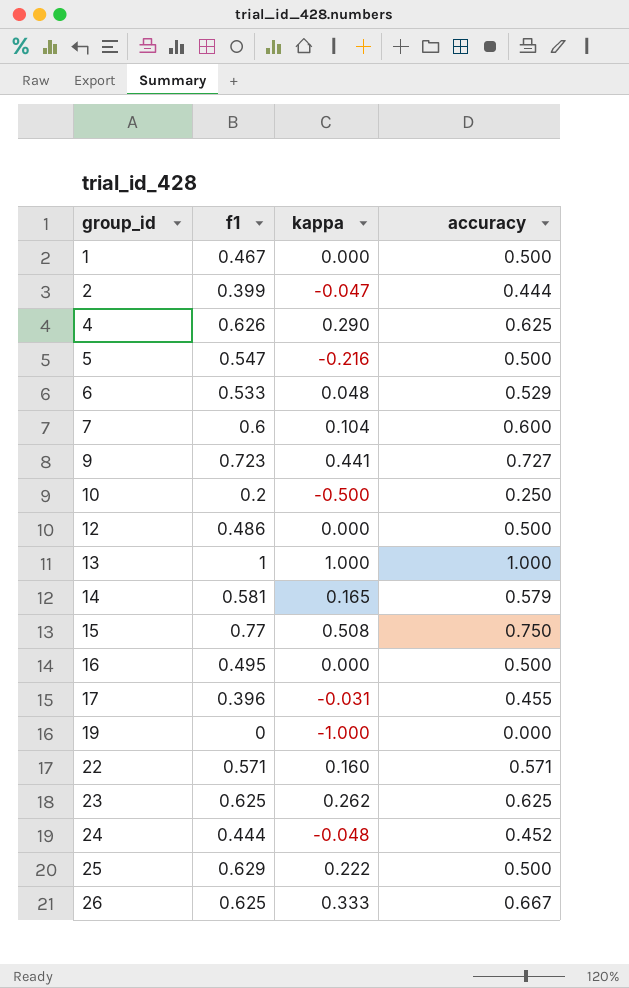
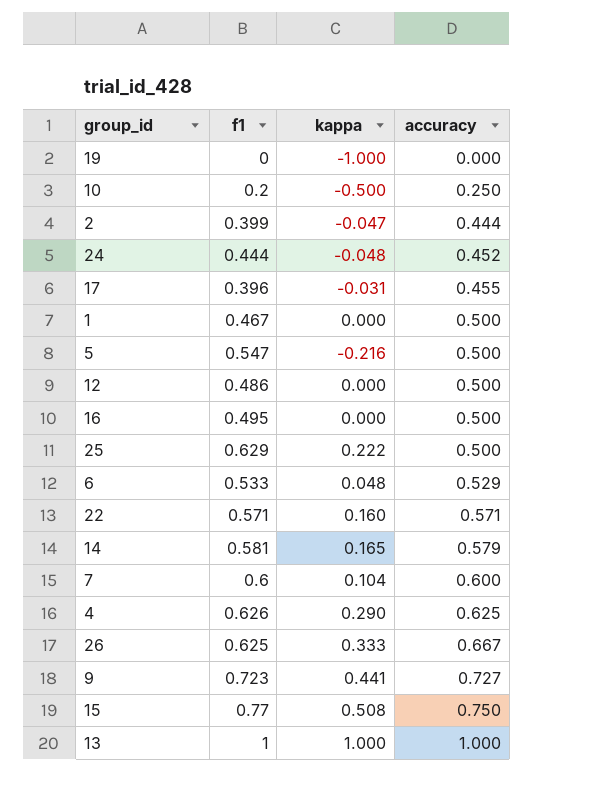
row order: group_id ascending -> accuracy ascending
row 23: 0.625 | 0.262 | 0.625 -> none

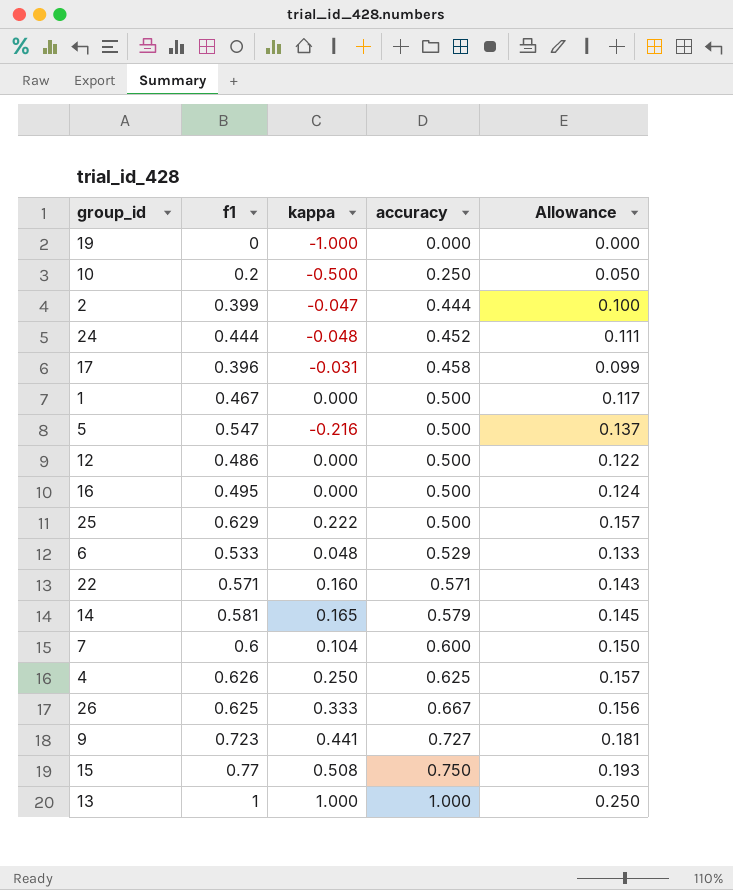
column Allowance | formula: none -> [f1] * 0.25
17 | accuracy: 0.455 -> 0.458
4 | kappa: 0.290 -> 0.250

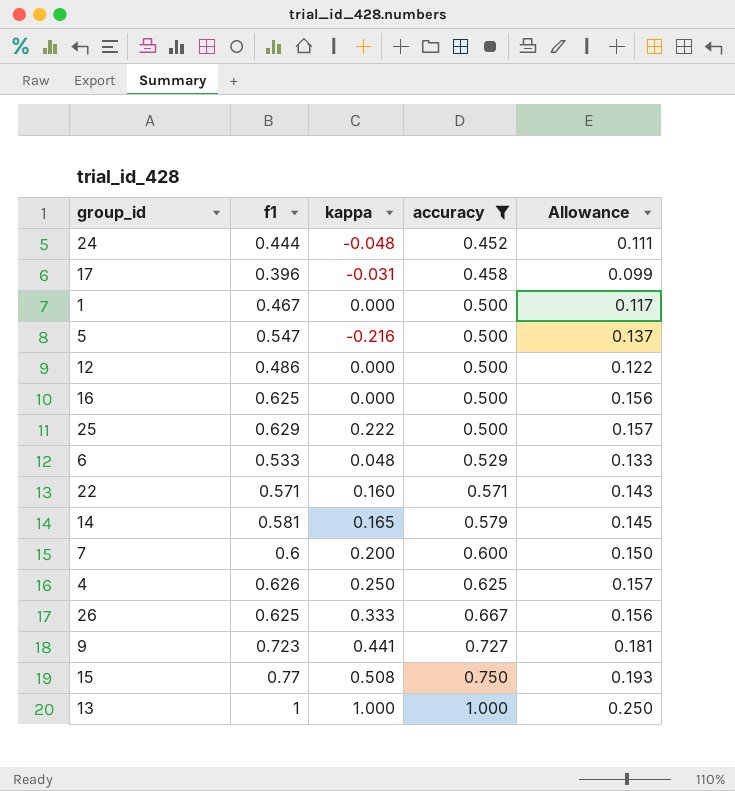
filter: none -> accuracy >= 0.452
16 | f1: 0.495 -> 0.625
16 | Allowance: 0.124 -> 0.156
7 | kappa: 0.104 -> 0.200

